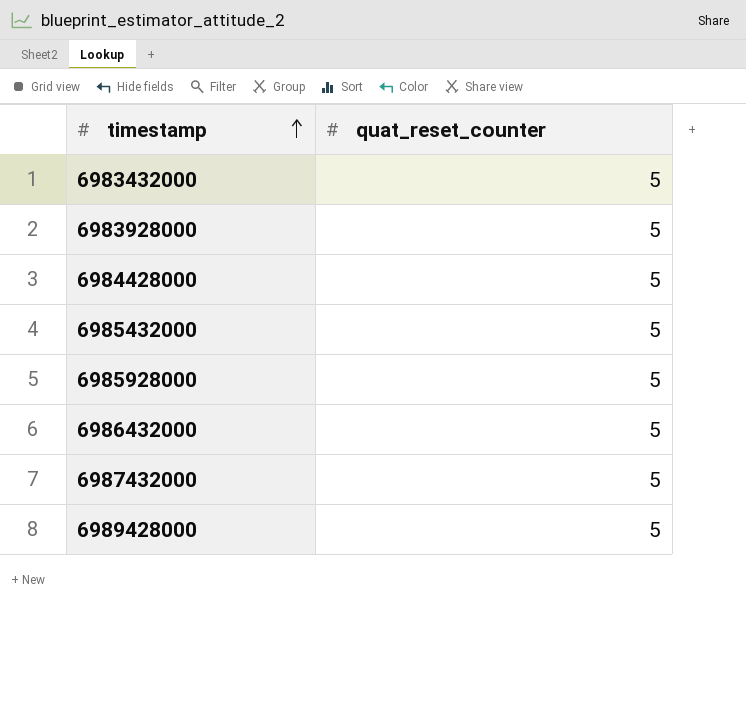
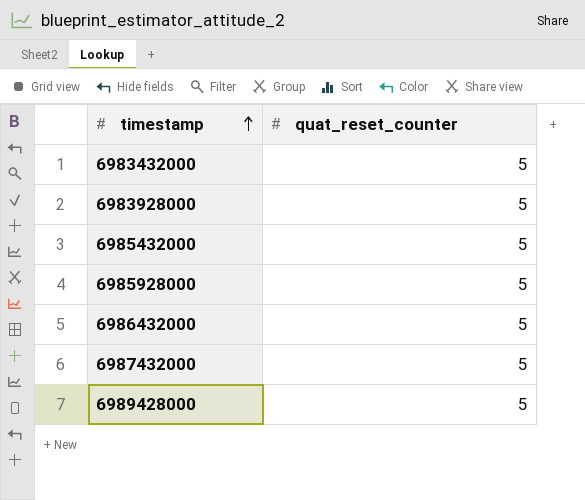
row 6984428000: 5 -> none

